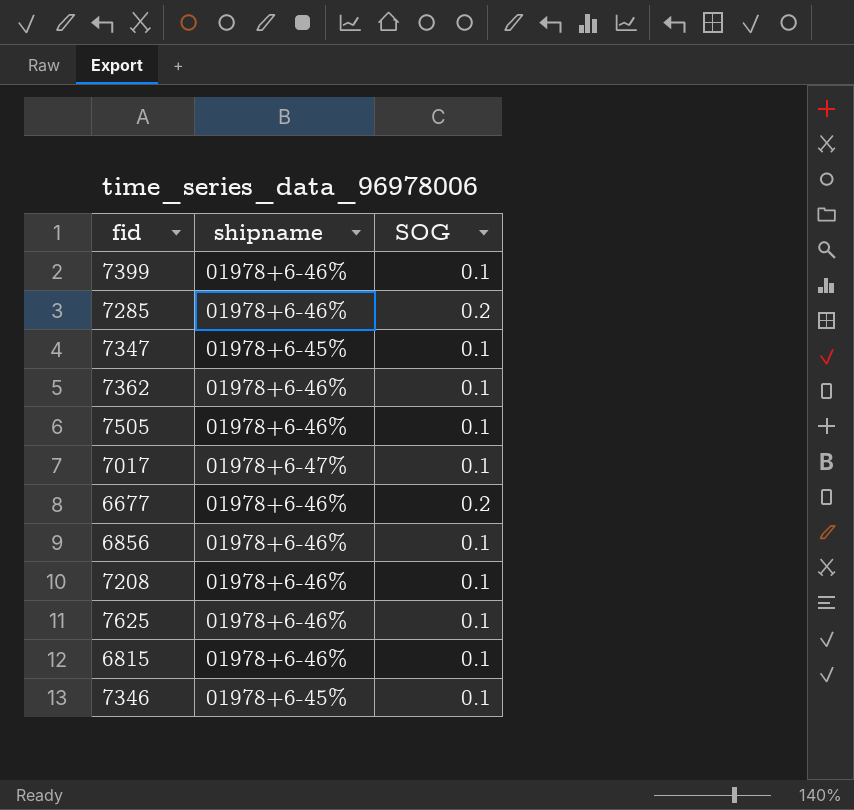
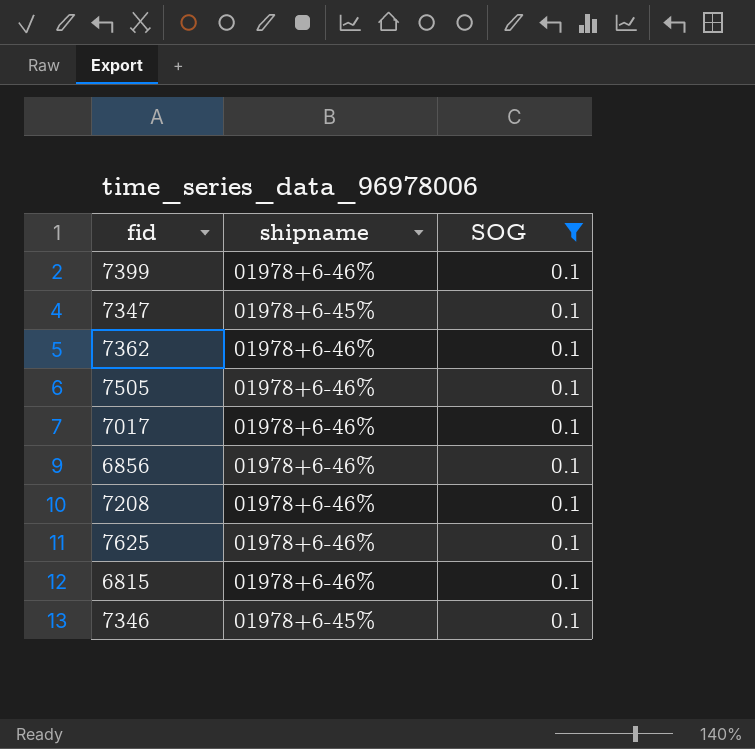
filter: none -> SOG = 0.1
7017 | shipname: 01978+6-47% -> 01978+6-46%

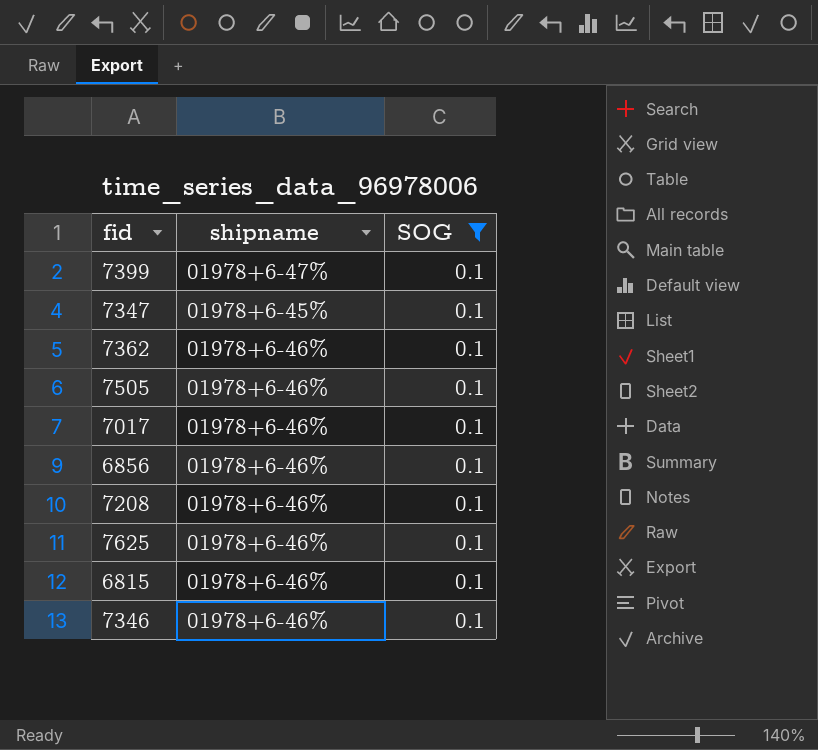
7399 | shipname: 01978+6-46% -> 01978+6-47%
7346 | shipname: 01978+6-45% -> 01978+6-46%

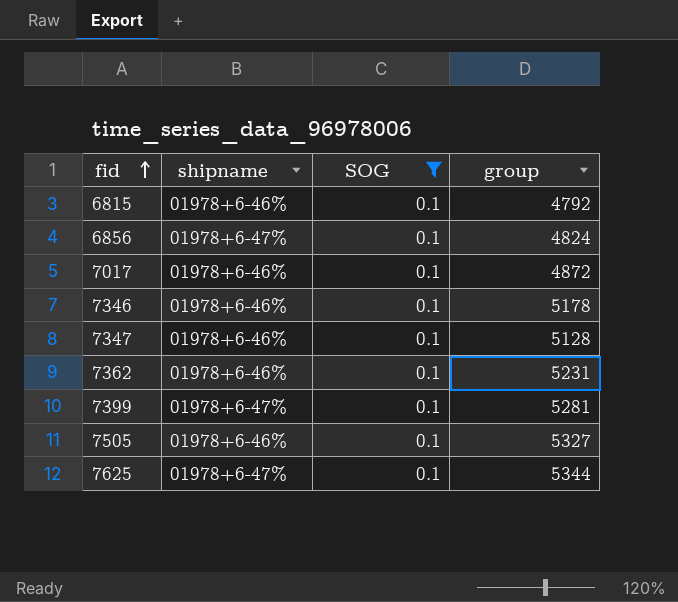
row order: none -> fid ascending
column group | position: none -> 4
row 7208: 01978+6-46% | 0.1 -> none
6856 | shipname: 01978+6-46% -> 01978+6-47%
7347 | shipname: 01978+6-45% -> 01978+6-46%
7625 | shipname: 01978+6-46% -> 01978+6-47%

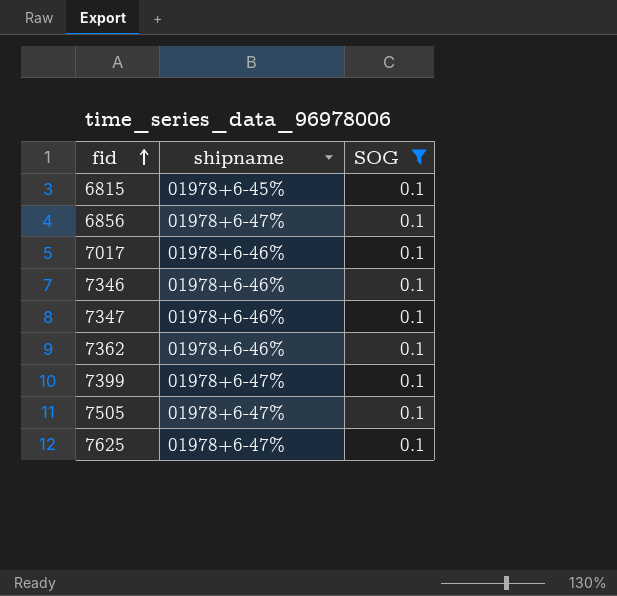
column group | position: 4 -> none
6815 | shipname: 01978+6-46% -> 01978+6-45%
7505 | shipname: 01978+6-46% -> 01978+6-47%

